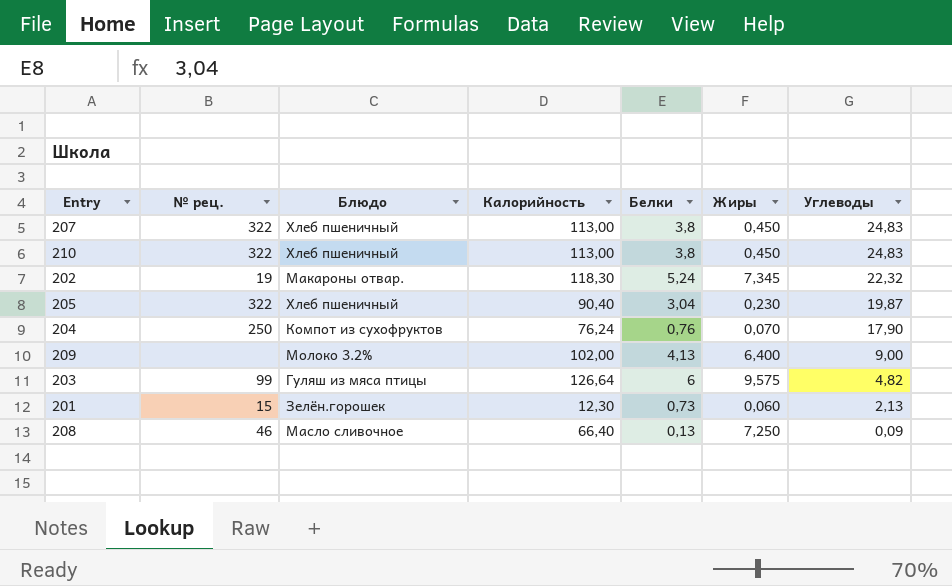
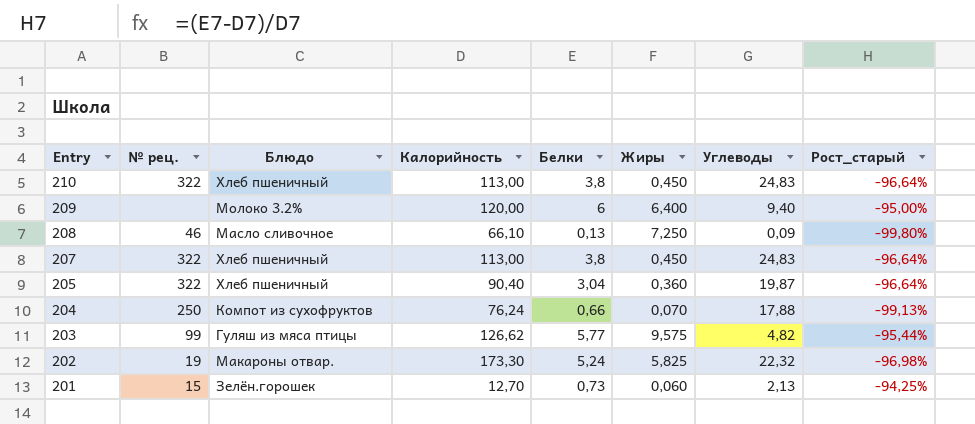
row order: Углеводы descending -> Entry descending
column Рост_старый | formula: none -> ([Белки] - [Калорийность]) / [Калорийность]
209 | Калорийность: 102,00 -> 120,00
209 | Белки: 4,13 -> 6
209 | Углеводы: 9,00 -> 9,40
208 | Калорийность: 66,40 -> 66,10
205 | Жиры: 0,230 -> 0,360
204 | Белки: 0,76 -> 0,66
204 | Углеводы: 17,90 -> 17,88
203 | Калорийность: 126,64 -> 126,62
203 | Белки: 6 -> 5,77
202 | Калорийность: 118,30 -> 173,30
202 | Жиры: 7,345 -> 5,825
201 | Калорийность: 12,30 -> 12,70

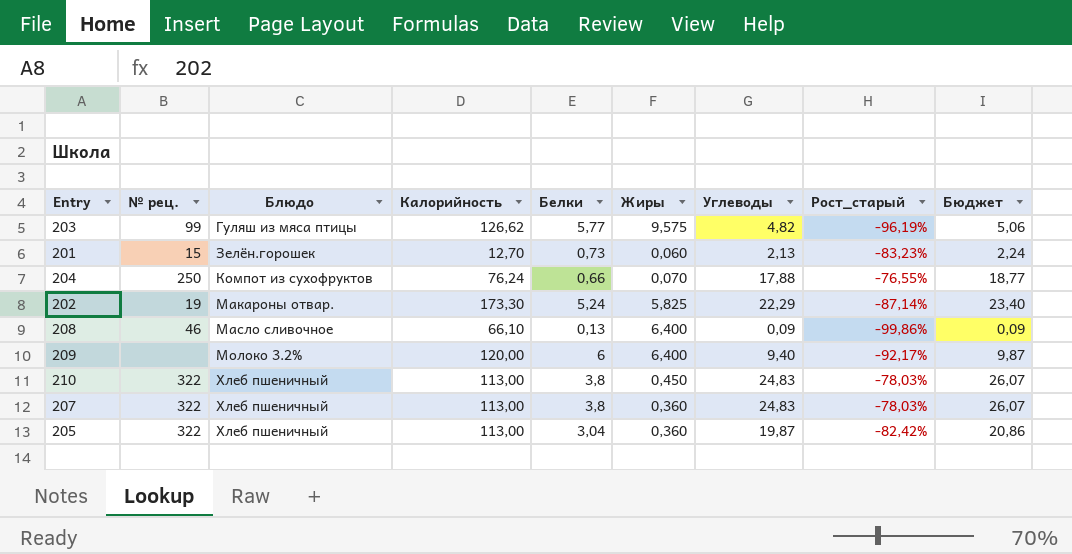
row order: Entry descending -> Блюдо ascending
column Рост_старый | formula: ([Белки] - [Калорийность]) / [Калорийность] -> ([Углеводы] - [Калорийность]) / [Калорийность]
column Бюджет | formula: none -> [Углеводы] * 1,05
202 | Углеводы: 22,32 -> 22,29
208 | Жиры: 7,250 -> 6,400
207 | Жиры: 0,450 -> 0,360
205 | Калорийность: 90,40 -> 113,00

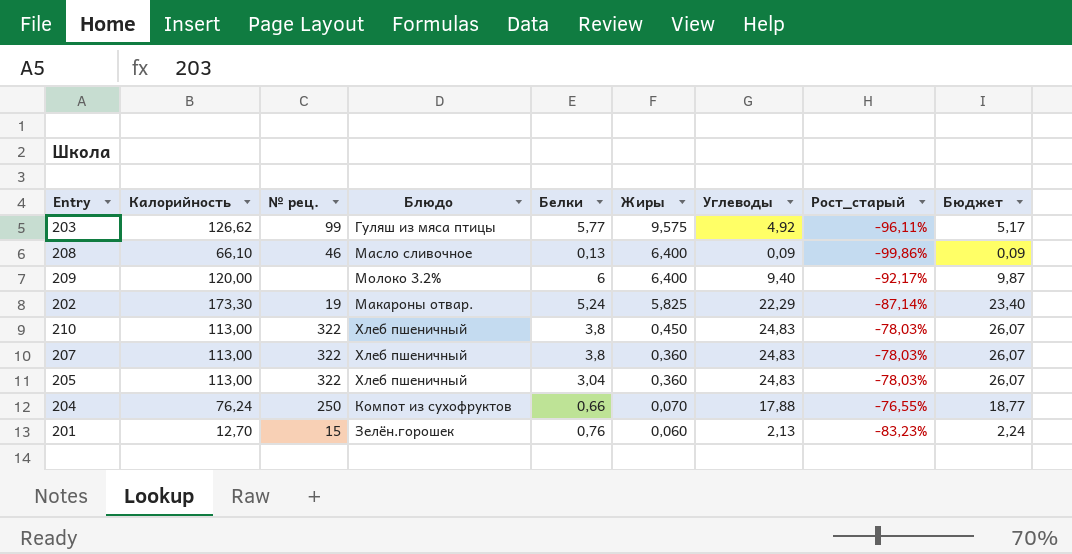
row order: Блюдо ascending -> Жиры descending
column Калорийность | position: 4 -> 2
203 | Углеводы: 4,82 -> 4,92
203 | Рост_старый: -96,19% -> -96,11%
203 | Бюджет: 5,06 -> 5,17
205 | Углеводы: 19,87 -> 24,83
205 | Рост_старый: -82,42% -> -78,03%
205 | Бюджет: 20,86 -> 26,07
201 | Белки: 0,73 -> 0,76

